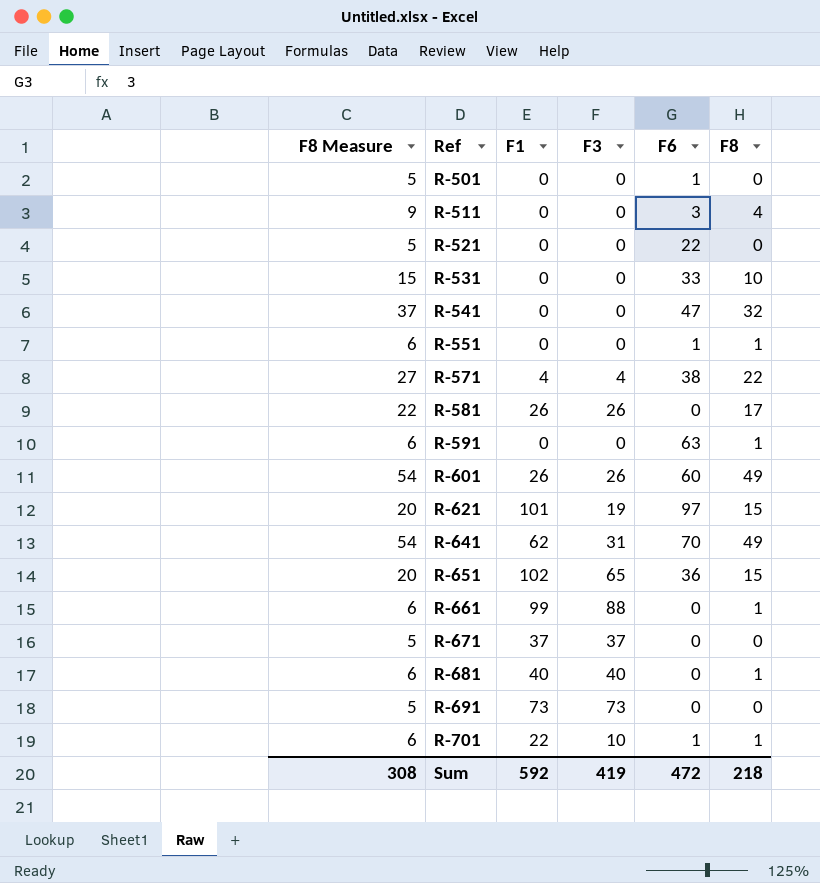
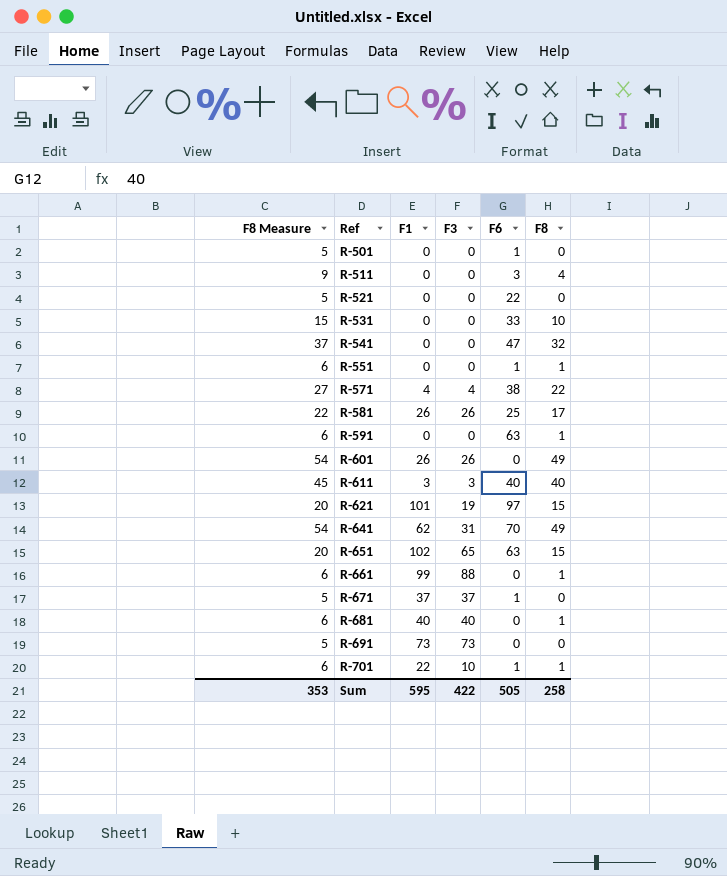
R-581 | F6: 0 -> 25
R-601 | F6: 60 -> 0
row R-611: none -> 45 | 3 | 3 | 40 | 40
R-651 | F6: 36 -> 63
R-671 | F6: 0 -> 1
Sum | F8 Measure: 308 -> 353
Sum | F1: 592 -> 595
Sum | F3: 419 -> 422
Sum | F6: 472 -> 505
Sum | F8: 218 -> 258

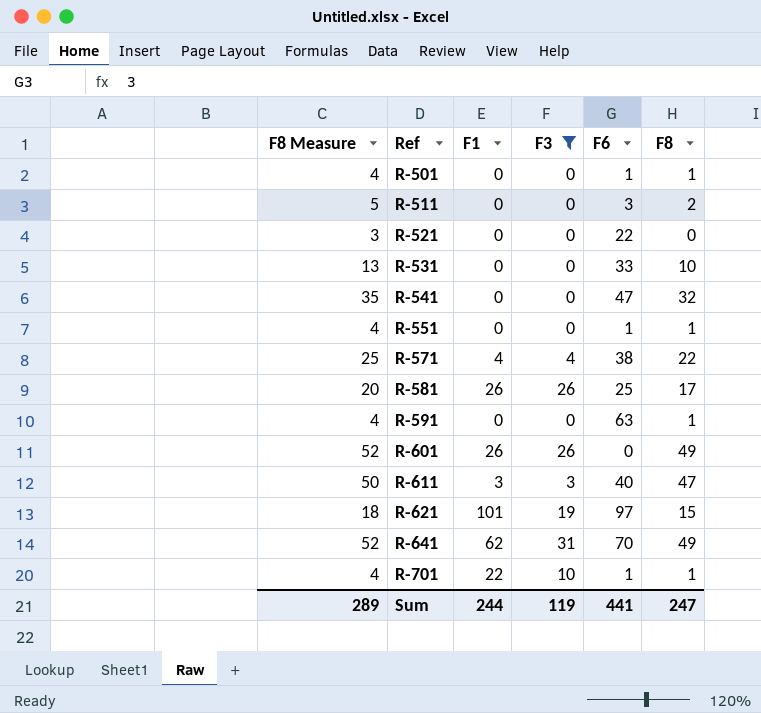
filter: none -> F3 <= 31
column F8 Measure | formula: [F8] + 5 -> [F8] + 3
R-501 | F8: 0 -> 1
R-511 | F8: 4 -> 2
R-611 | F8: 40 -> 47
Sum | F8 Measure: 353 -> 289
Sum | F1: 595 -> 244
Sum | F3: 422 -> 119
Sum | F6: 505 -> 441
Sum | F8: 258 -> 247

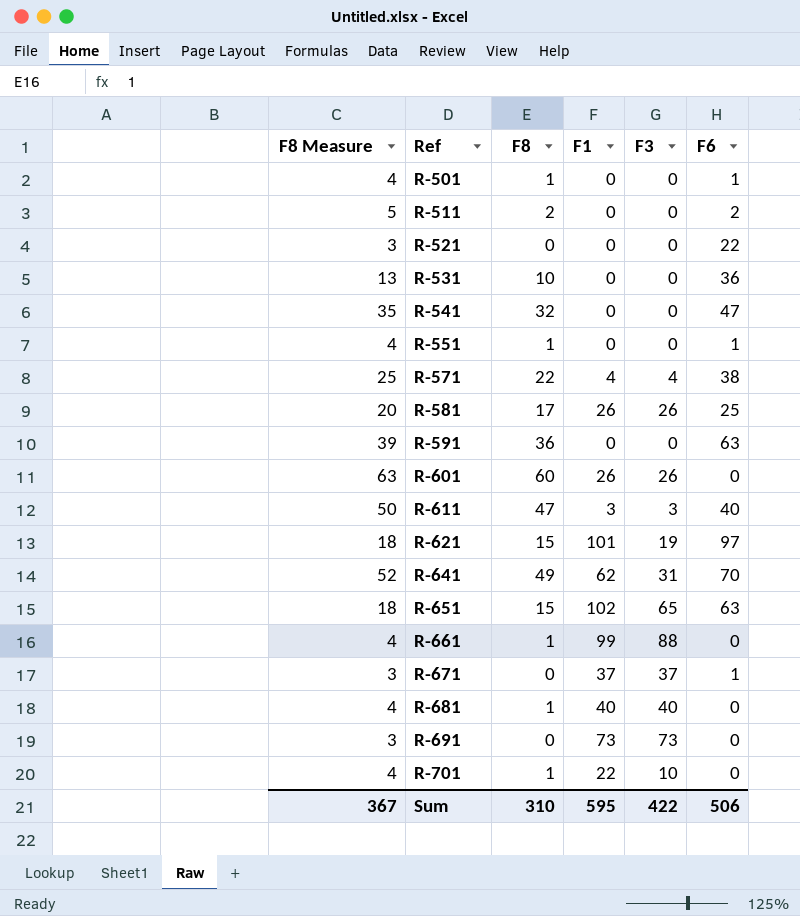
filter: F3 <= 31 -> none
column F8 | position: 6 -> 3
R-511 | F6: 3 -> 2
R-531 | F6: 33 -> 36
R-591 | F8 Measure: 4 -> 39
R-591 | F8: 1 -> 36
R-601 | F8 Measure: 52 -> 63
R-601 | F8: 49 -> 60
R-701 | F6: 1 -> 0
Sum | F8 Measure: 289 -> 367
Sum | F8: 247 -> 310
Sum | F1: 244 -> 595
Sum | F3: 119 -> 422
Sum | F6: 441 -> 506

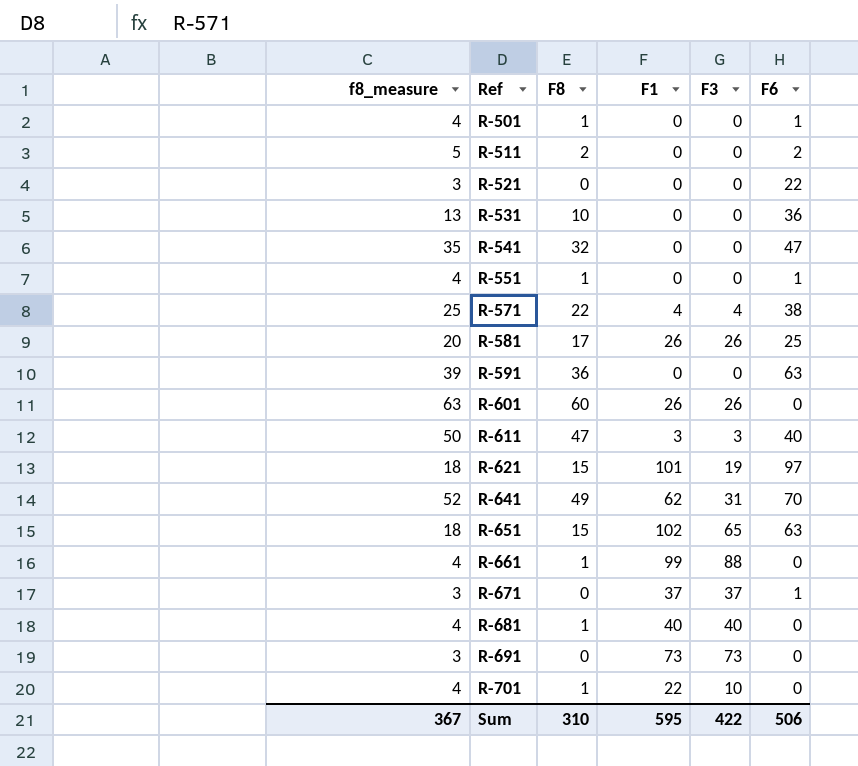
column name: F8 Measure -> f8_measure

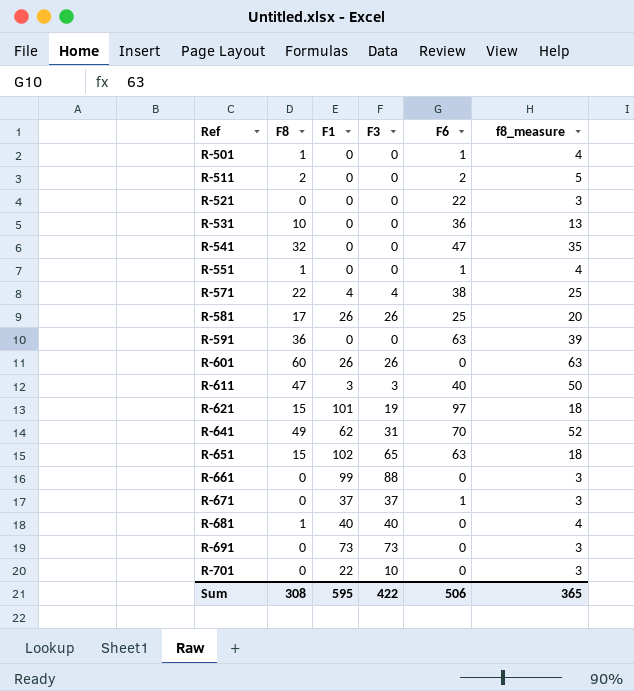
column f8_measure | position: 1 -> 6
R-661 | F8: 1 -> 0
R-661 | f8_measure: 4 -> 3
R-701 | F8: 1 -> 0
R-701 | f8_measure: 4 -> 3
Sum | F8: 310 -> 308
Sum | f8_measure: 367 -> 365

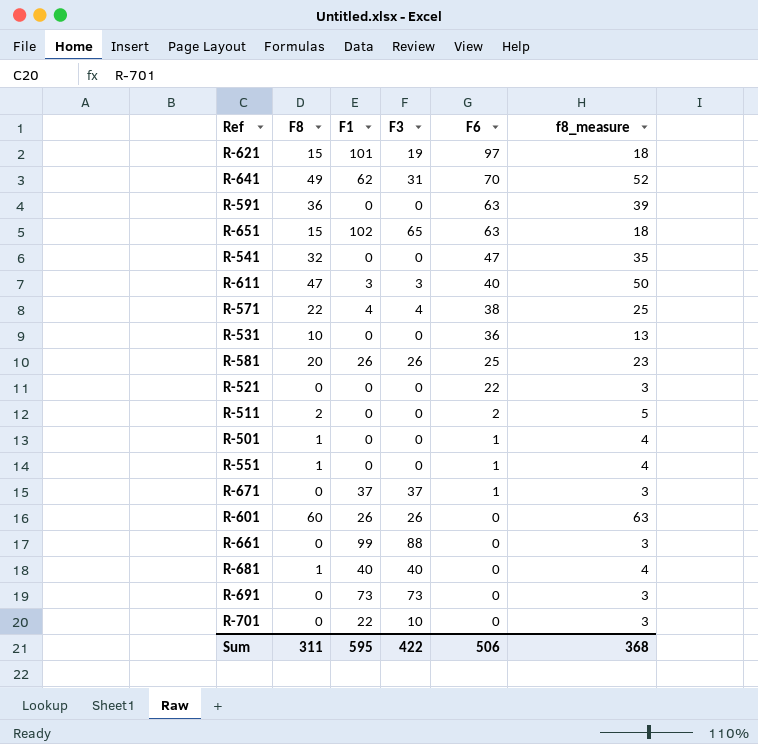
row order: Ref ascending -> F6 descending
R-581 | F8: 17 -> 20
R-581 | f8_measure: 20 -> 23
Sum | F8: 308 -> 311
Sum | f8_measure: 365 -> 368

